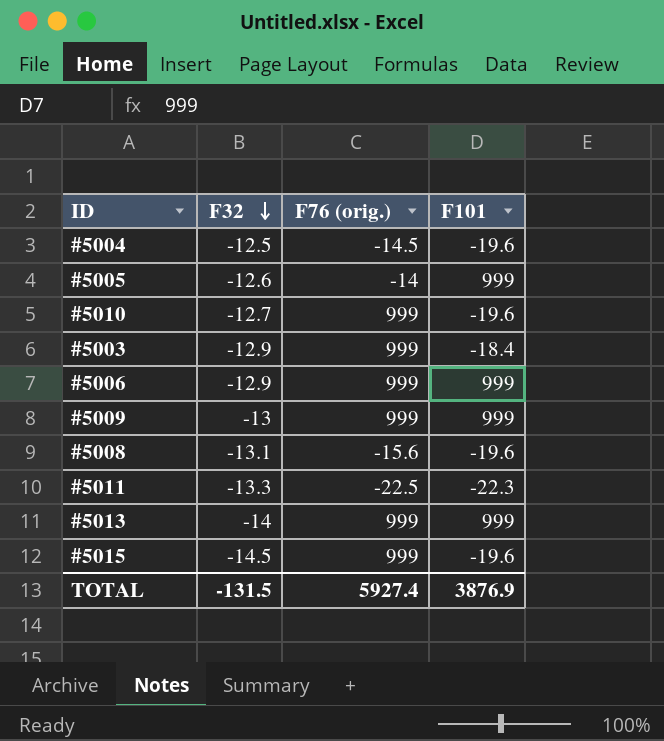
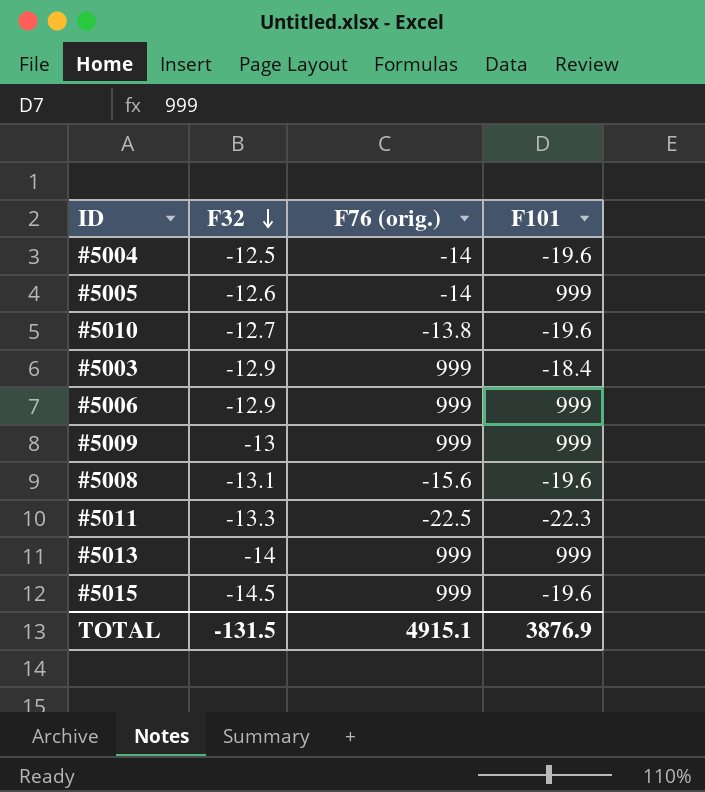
#5004 | F76 (orig.): -14.5 -> -14
#5010 | F76 (orig.): 999 -> -13.8
TOTAL | F76 (orig.): 5927.4 -> 4915.1

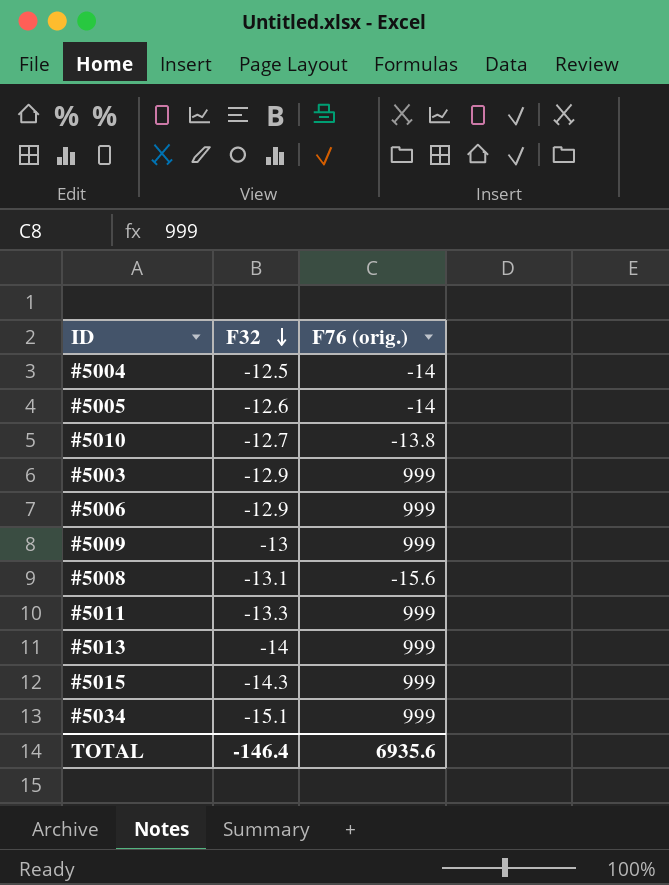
column F101 | position: 4 -> none
#5011 | F76 (orig.): -22.5 -> 999
#5015 | F32: -14.5 -> -14.3
row #5034: none -> -15.1 | 999
TOTAL | F32: -131.5 -> -146.4
TOTAL | F76 (orig.): 4915.1 -> 6935.6

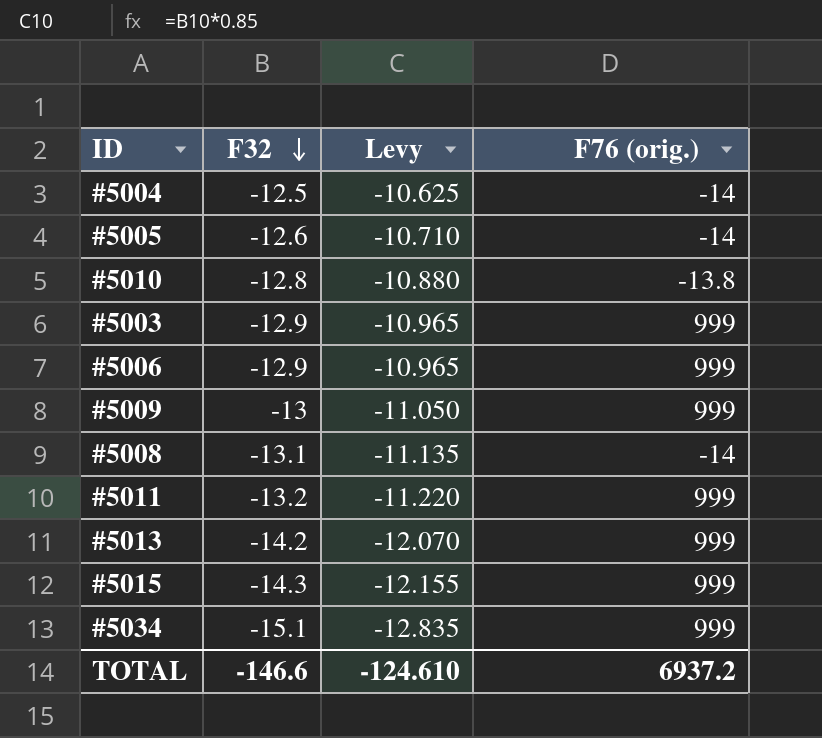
column Levy | formula: none -> [F32] * 0.85
#5010 | F32: -12.7 -> -12.8
#5008 | F76 (orig.): -15.6 -> -14
#5011 | F32: -13.3 -> -13.2
#5013 | F32: -14 -> -14.2
TOTAL | F32: -146.4 -> -146.6
TOTAL | F76 (orig.): 6935.6 -> 6937.2

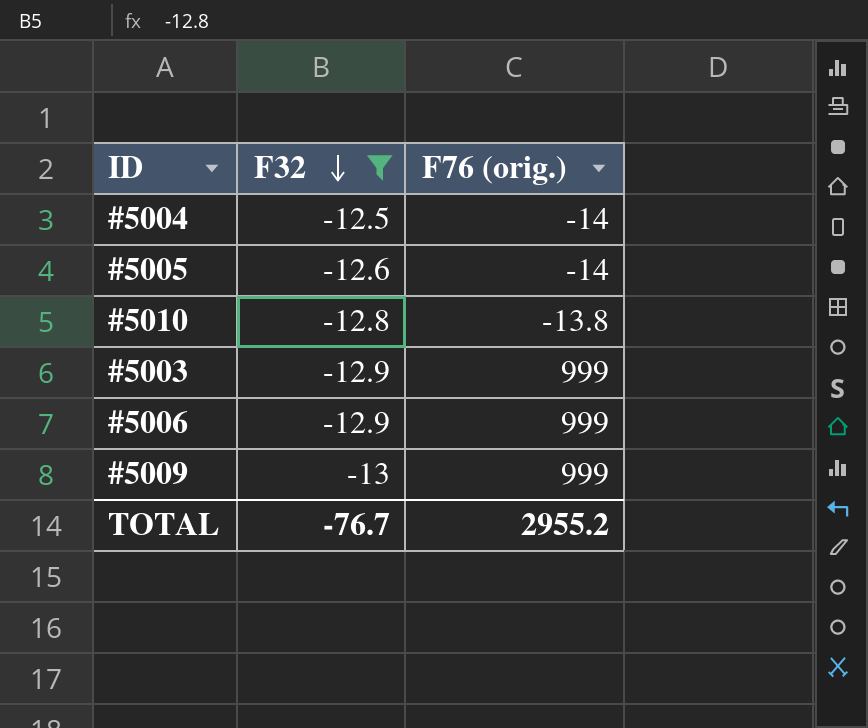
filter: none -> F32 >= -13
column Levy | formula: [F32] * 0.85 -> none
TOTAL | F32: -146.6 -> -76.7
TOTAL | F76 (orig.): 6937.2 -> 2955.2

